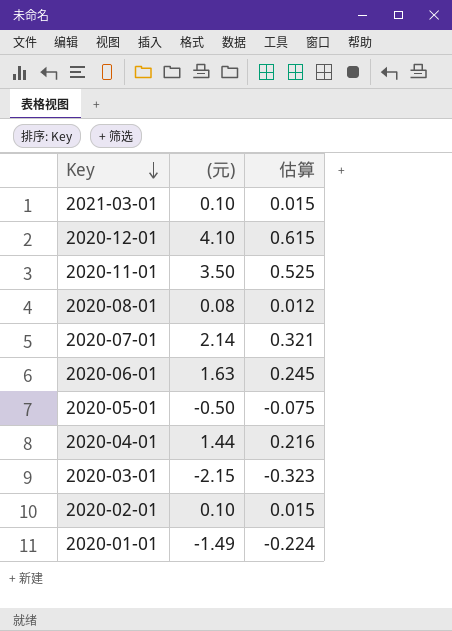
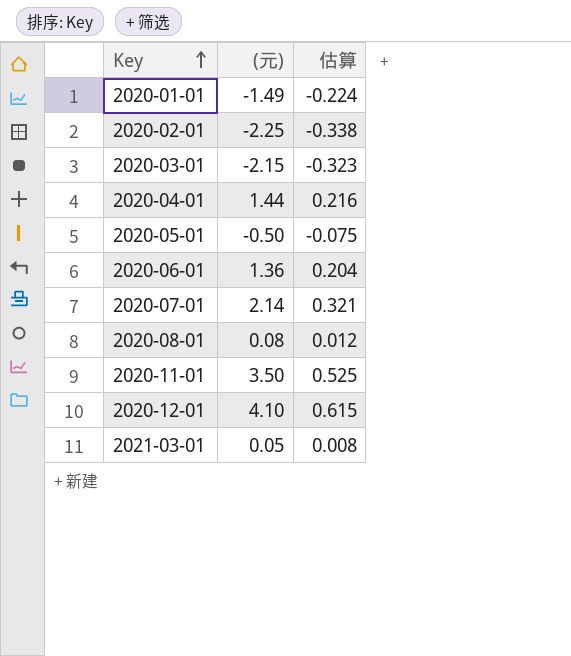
row order: Key descending -> Key ascending
2020-02-01 | (元): 0.10 -> -2.25
2020-02-01 | 估算: 0.015 -> -0.338
2020-06-01 | (元): 1.63 -> 1.36
2020-06-01 | 估算: 0.245 -> 0.204
2021-03-01 | (元): 0.10 -> 0.05
2021-03-01 | 估算: 0.015 -> 0.008

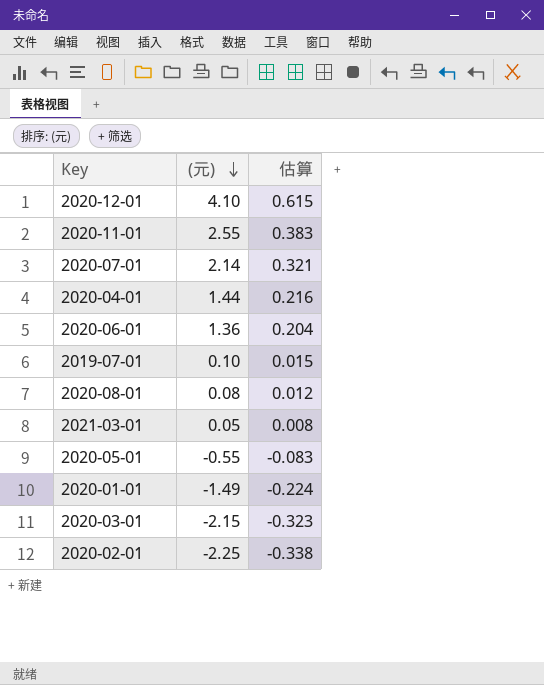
row order: Key ascending -> (元) descending
2020-11-01 | (元): 3.50 -> 2.55
2020-11-01 | 估算: 0.525 -> 0.383
row 2019-07-01: none -> 0.10 | 0.015
2020-05-01 | (元): -0.50 -> -0.55
2020-05-01 | 估算: -0.075 -> -0.083

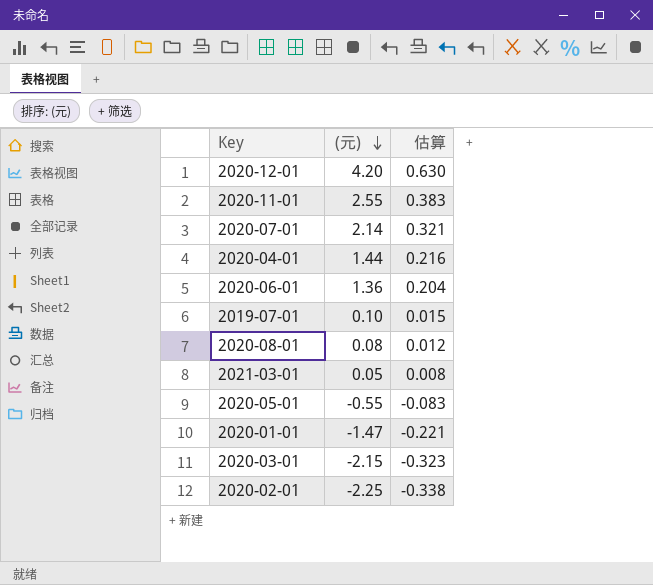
2020-12-01 | (元): 4.10 -> 4.20
2020-12-01 | 估算: 0.615 -> 0.630
2020-01-01 | (元): -1.49 -> -1.47
2020-01-01 | 估算: -0.224 -> -0.221

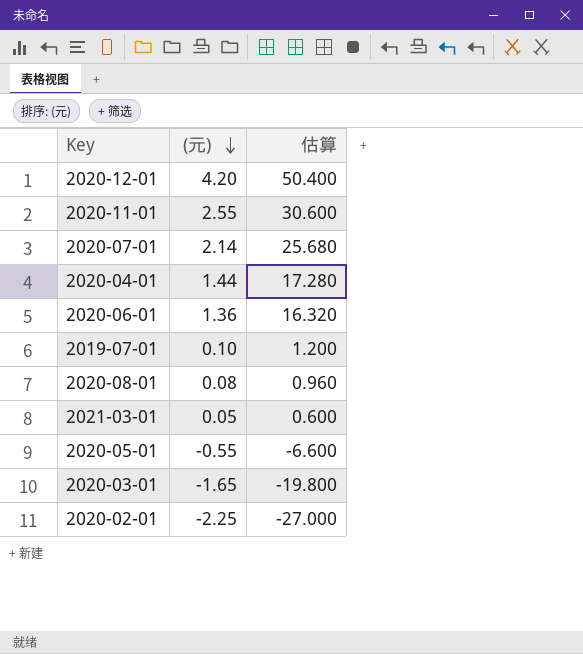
column 估算 | formula: [(元)] * 0.15 -> [(元)] * 12
row 2020-01-01: -1.47 | -0.221 -> none
2020-03-01 | (元): -2.15 -> -1.65

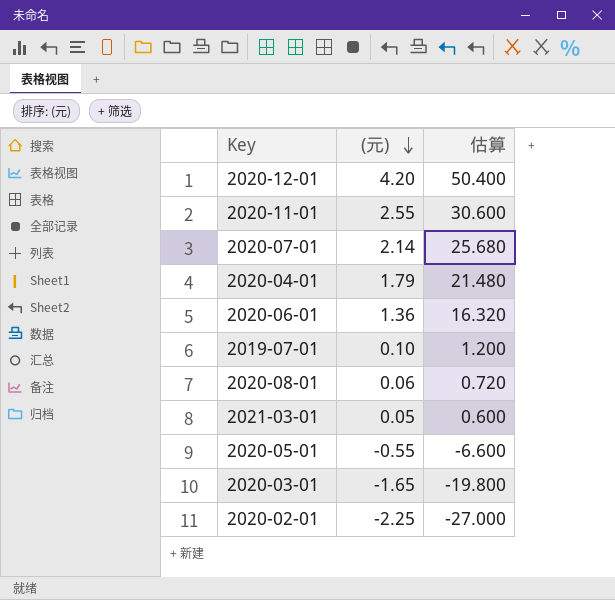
2020-04-01 | (元): 1.44 -> 1.79
2020-04-01 | 估算: 17.280 -> 21.480
2020-08-01 | (元): 0.08 -> 0.06
2020-08-01 | 估算: 0.960 -> 0.720

